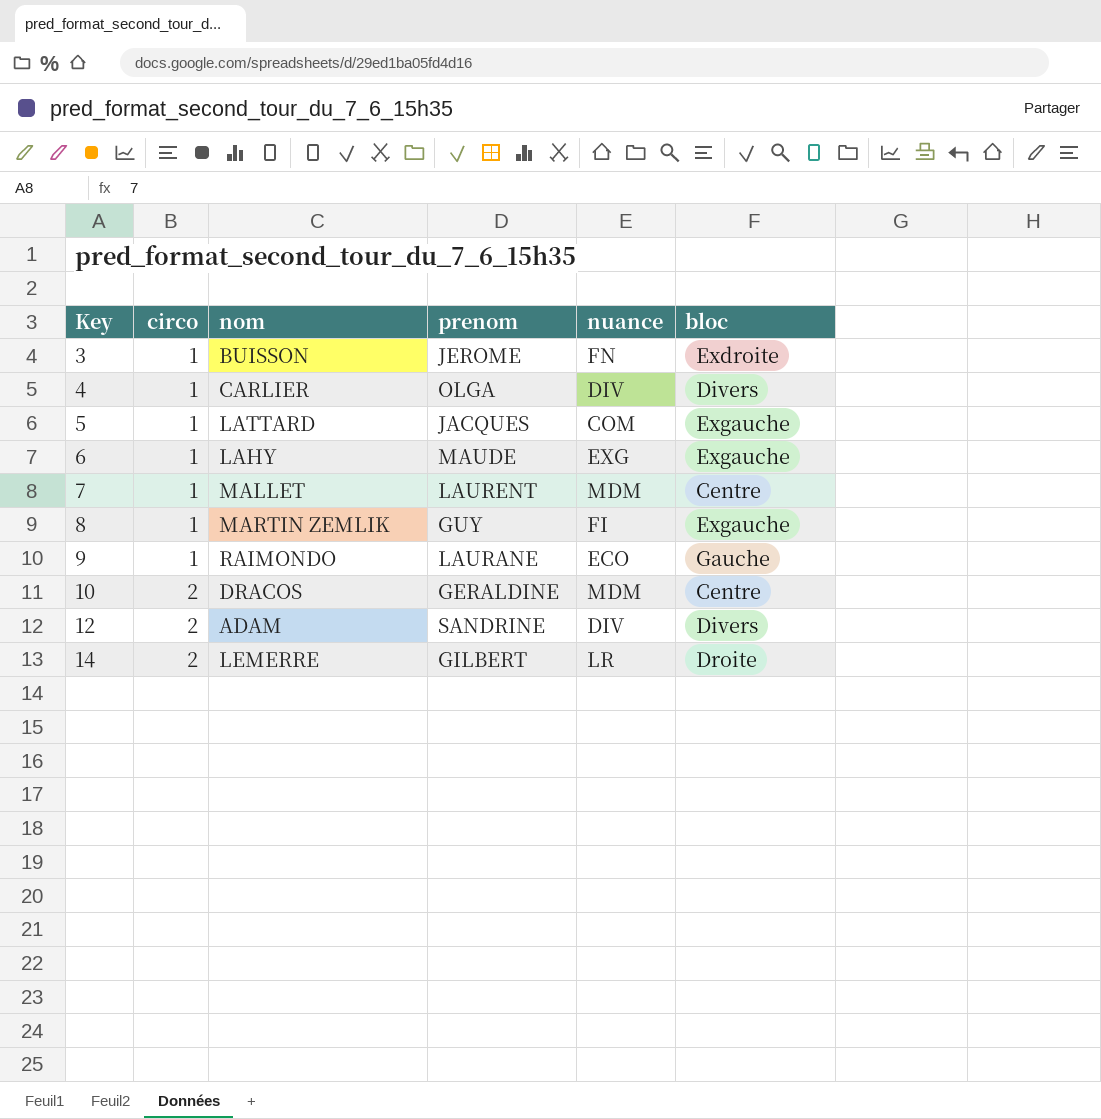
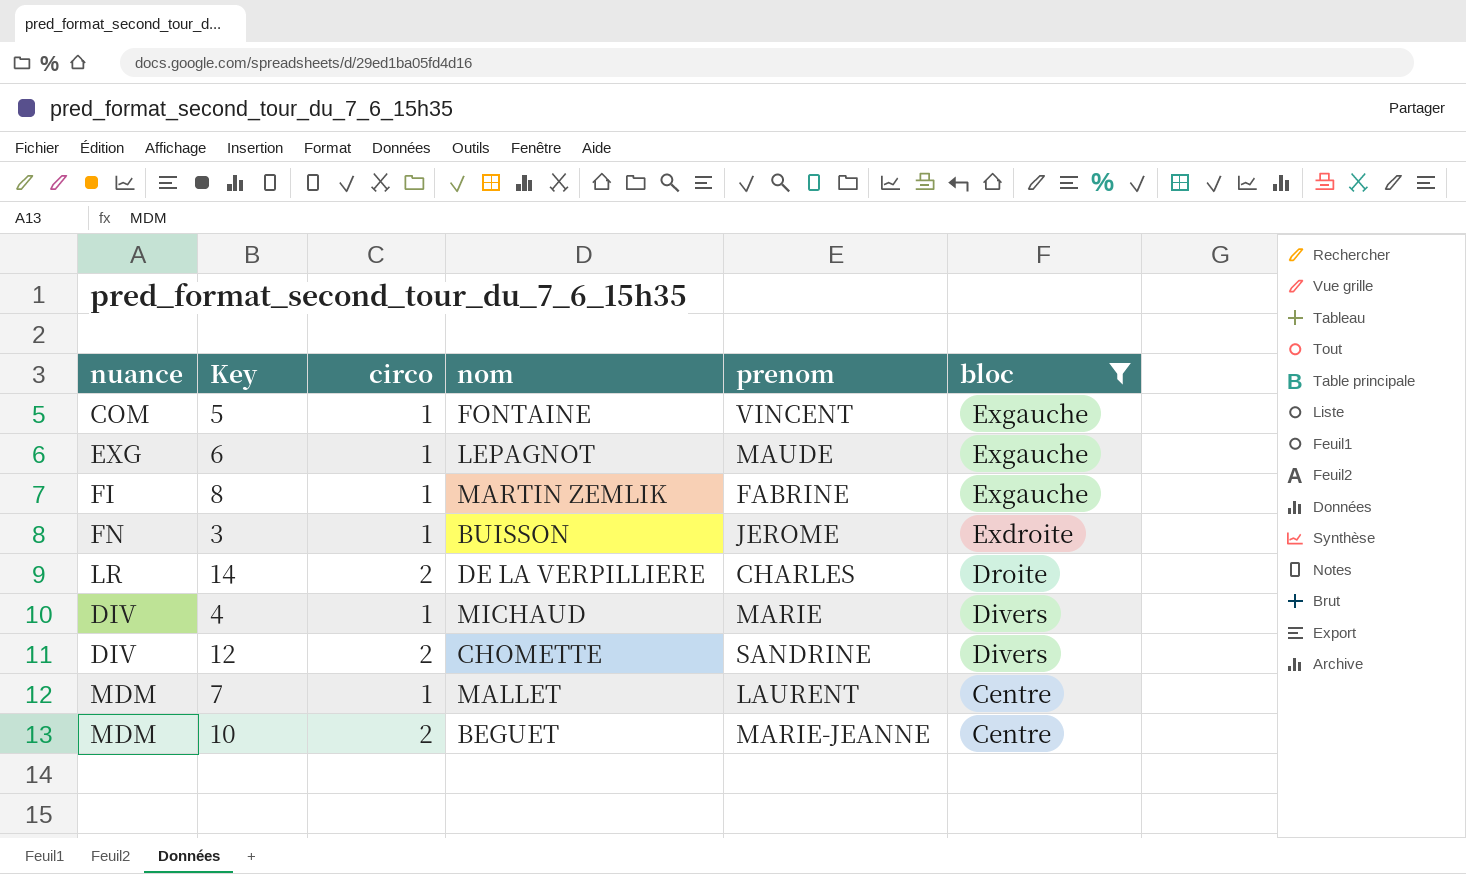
filter: none -> bloc != Gauche
row order: Key ascending -> bloc descending
column nuance | position: 5 -> 1
5 | nom: LATTARD -> FONTAINE
5 | prenom: JACQUES -> VINCENT
6 | nom: LAHY -> LEPAGNOT
8 | prenom: GUY -> FABRINE
14 | nom: LEMERRE -> DE LA VERPILLIERE
14 | prenom: GILBERT -> CHARLES
4 | nom: CARLIER -> MICHAUD
4 | prenom: OLGA -> MARIE
12 | nom: ADAM -> CHOMETTE
10 | nom: DRACOS -> BEGUET
10 | prenom: GERALDINE -> MARIE-JEANNE

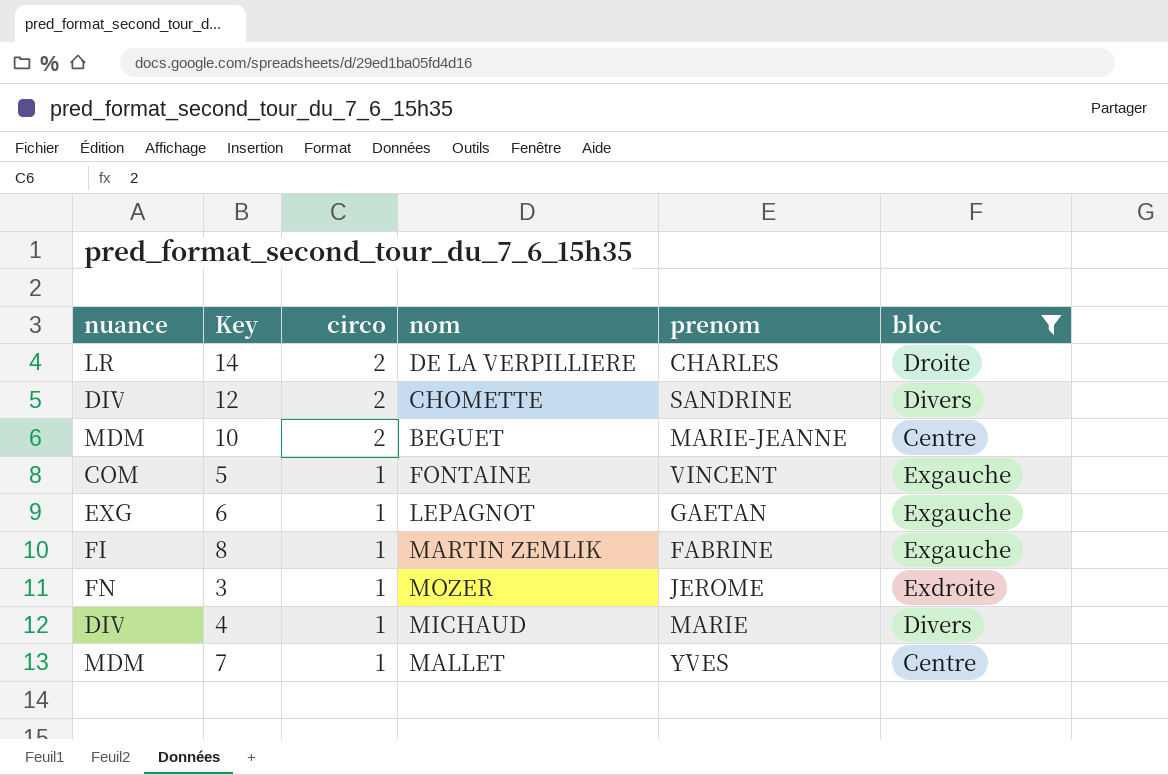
row order: bloc descending -> circo descending
6 | prenom: MAUDE -> GAETAN
3 | nom: BUISSON -> MOZER
7 | prenom: LAURENT -> YVES

